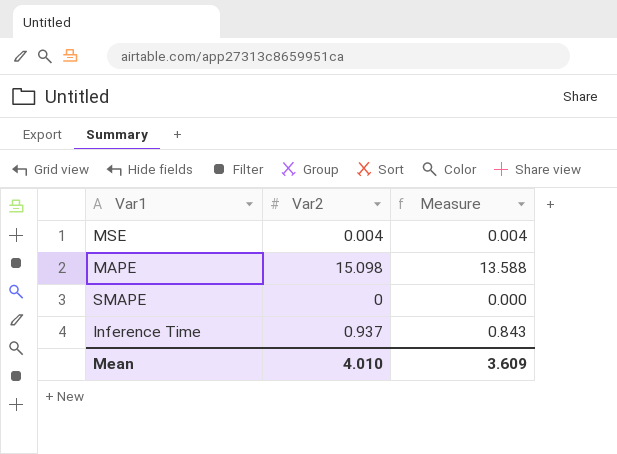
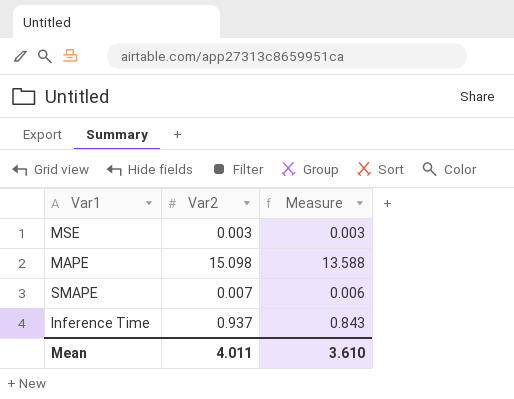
MSE | Var2: 0.004 -> 0.003
MSE | Measure: 0.004 -> 0.003
SMAPE | Var2: 0 -> 0.007
SMAPE | Measure: 0.000 -> 0.006
Mean | Var2: 4.010 -> 4.011
Mean | Measure: 3.609 -> 3.610

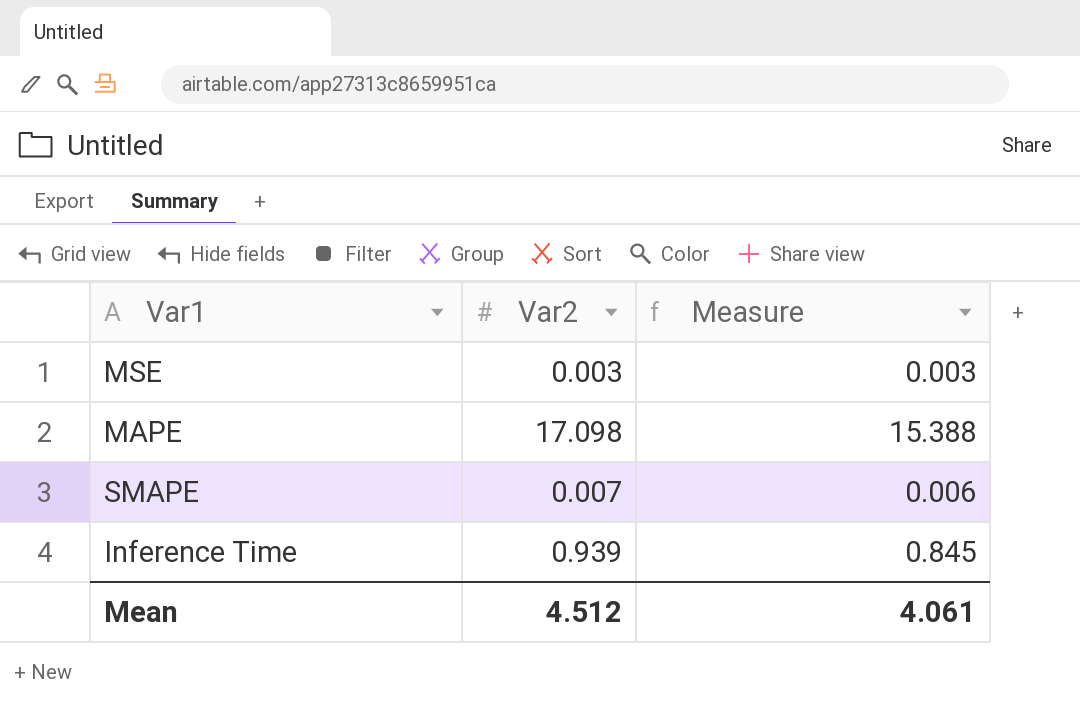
MAPE | Var2: 15.098 -> 17.098
MAPE | Measure: 13.588 -> 15.388
Inference Time | Var2: 0.937 -> 0.939
Inference Time | Measure: 0.843 -> 0.845
Mean | Var2: 4.011 -> 4.512
Mean | Measure: 3.610 -> 4.061

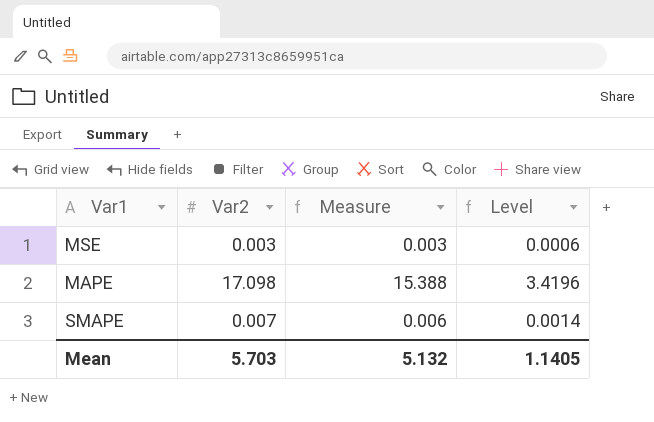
column Level | formula: none -> [Var2] * 0.2
row Inference Time: 0.939 | 0.845 -> none
Mean | Var2: 4.512 -> 5.703
Mean | Measure: 4.061 -> 5.132

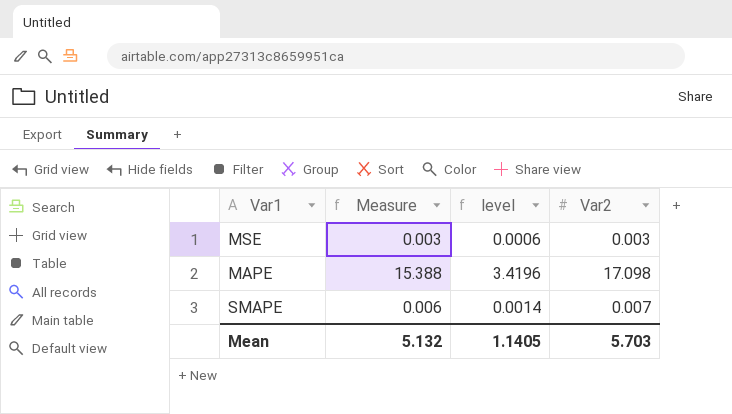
column name: Level -> level
column Var2 | position: 2 -> 4

